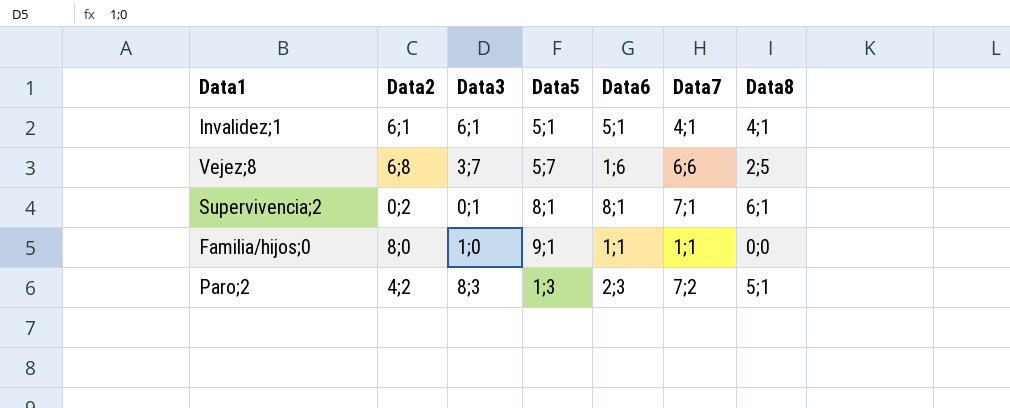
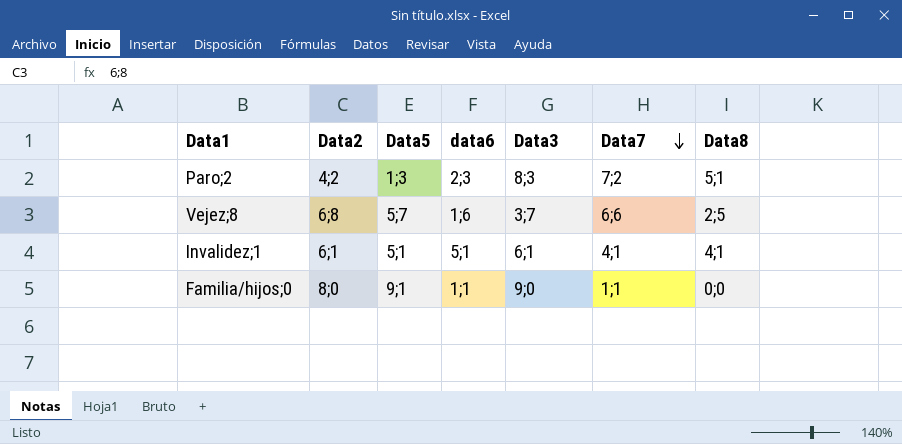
row order: none -> Data7 descending
column name: Data6 -> data6
column Data3 | position: 3 -> 5
row Supervivencia;2: 0;2 | 0;1 | 8;1 | 8;1 | 7;1 | 6;1 -> none
Familia/hijos;0 | Data3: 1;0 -> 9;0

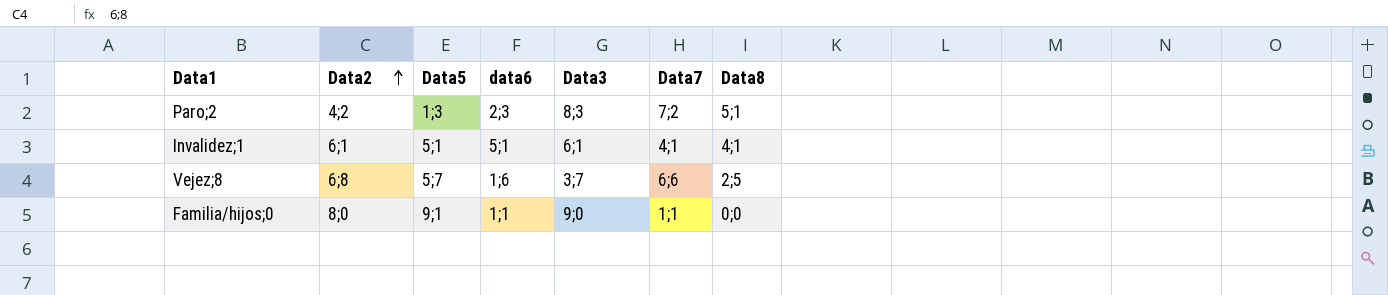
row order: Data7 descending -> Data2 ascending

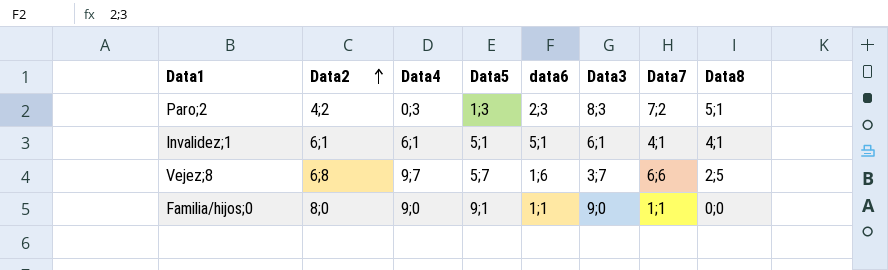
column Data4 | position: none -> 3

